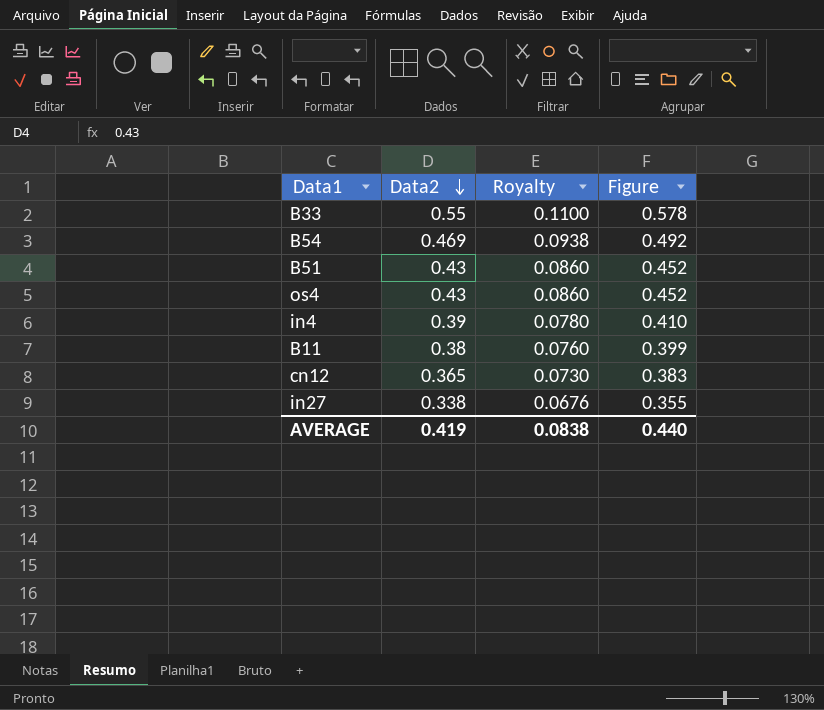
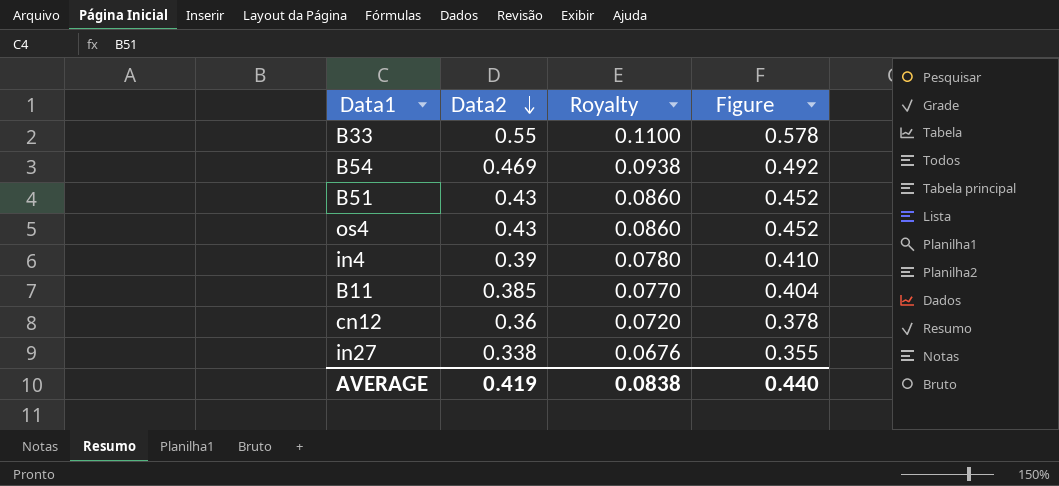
B11 | Data2: 0.38 -> 0.385
B11 | Royalty: 0.0760 -> 0.0770
B11 | Figure: 0.399 -> 0.404
cn12 | Data2: 0.365 -> 0.36
cn12 | Royalty: 0.0730 -> 0.0720
cn12 | Figure: 0.383 -> 0.378

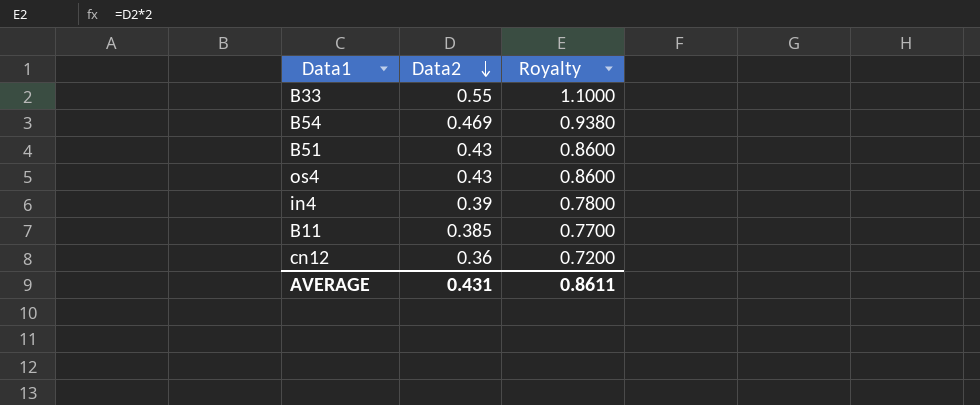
column Figure | formula: [Data2] * 1.05 -> none
column Royalty | formula: [Data2] * 0.2 -> [Data2] * 2
row in27: 0.338 | 0.0676 | 0.355 -> none
AVERAGE | Data2: 0.419 -> 0.431
AVERAGE | Royalty: 0.0838 -> 0.8611

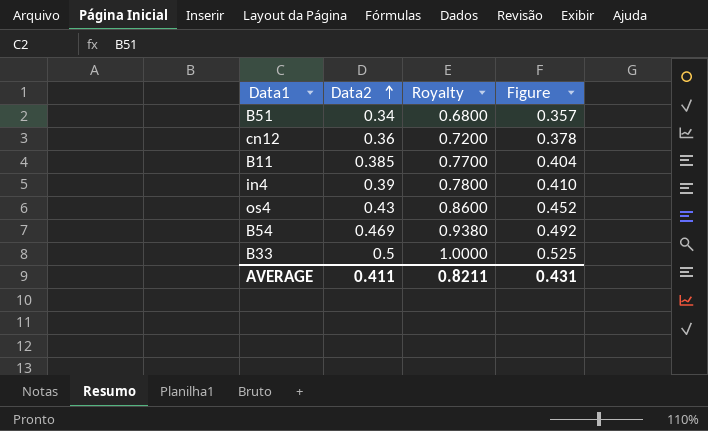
row order: Data2 descending -> Data2 ascending
column Figure | formula: none -> [Data2] * 1.05
B51 | Data2: 0.43 -> 0.34
B51 | Royalty: 0.8600 -> 0.6800
B33 | Data2: 0.55 -> 0.5
B33 | Royalty: 1.1000 -> 1.0000
AVERAGE | Data2: 0.431 -> 0.411
AVERAGE | Royalty: 0.8611 -> 0.8211

